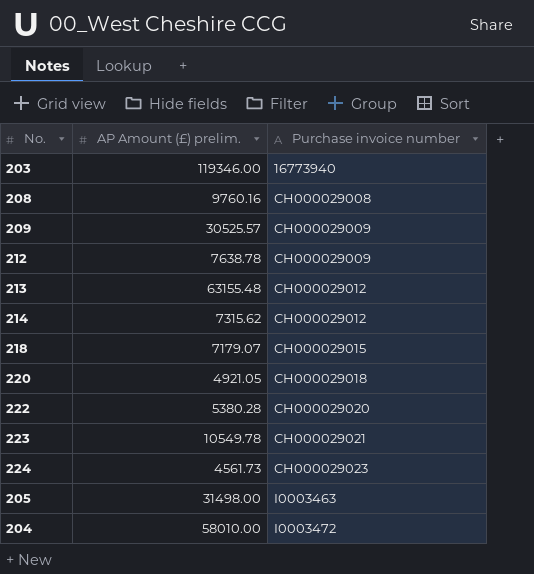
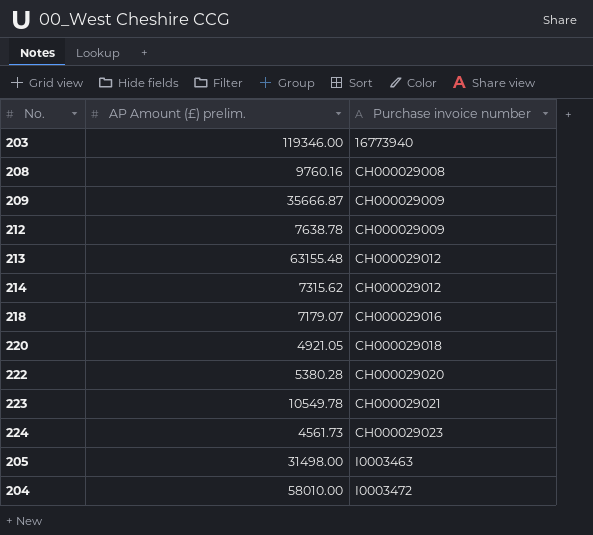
209 | AP Amount (£) prelim.: 30525.57 -> 35666.87
218 | Purchase invoice number: CH000029015 -> CH000029016

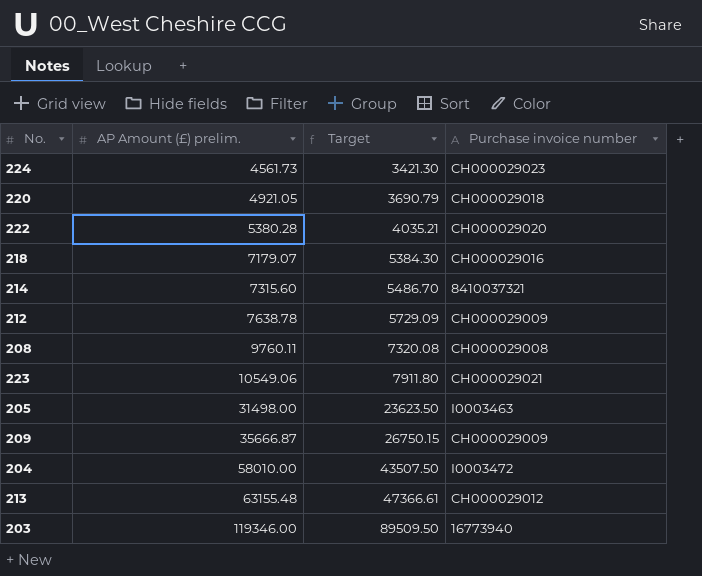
row order: Purchase invoice number ascending -> AP Amount (£) prelim. ascending
column Target | formula: none -> [AP Amount (£) prelim.] * 0.75
214 | AP Amount (£) prelim.: 7315.62 -> 7315.60
214 | Purchase invoice number: CH000029012 -> 8410037321
208 | AP Amount (£) prelim.: 9760.16 -> 9760.11
223 | AP Amount (£) prelim.: 10549.78 -> 10549.06

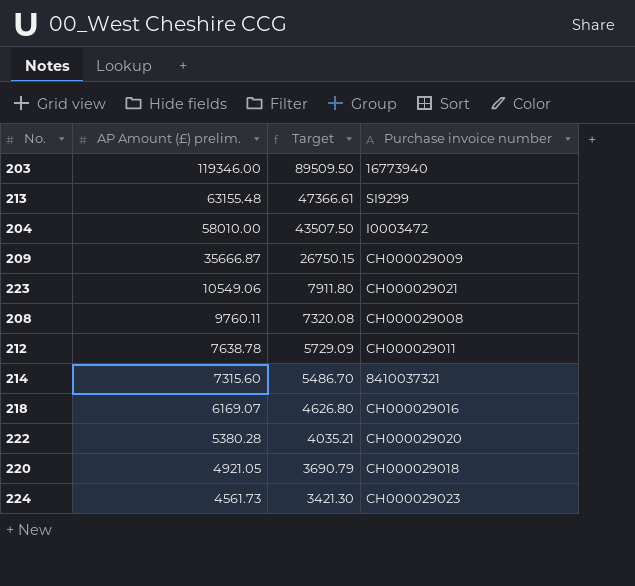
row order: AP Amount (£) prelim. ascending -> AP Amount (£) prelim. descending
row 205: 31498.00 | 23623.50 | I0003463 -> none
213 | Purchase invoice number: CH000029012 -> SI9299
212 | Purchase invoice number: CH000029009 -> CH000029011
218 | AP Amount (£) prelim.: 7179.07 -> 6169.07
218 | Target: 5384.30 -> 4626.80

